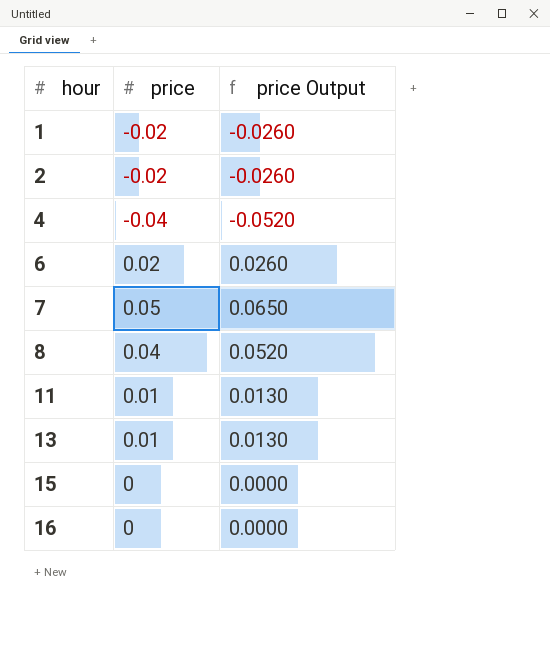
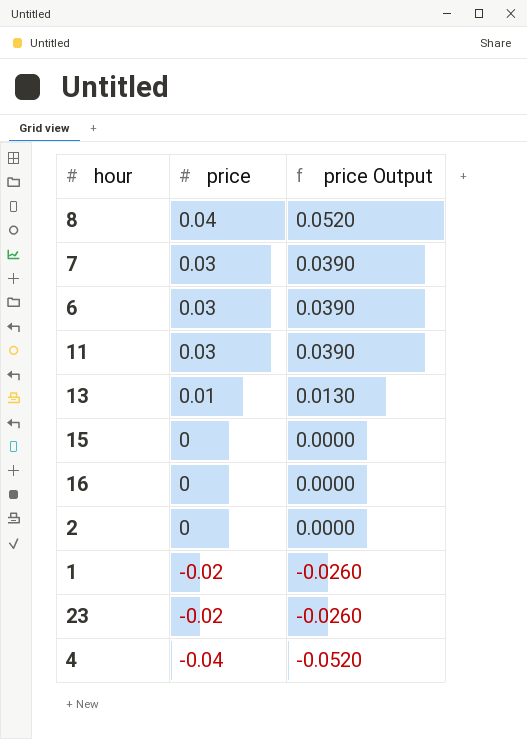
row order: hour ascending -> price descending
7 | price: 0.05 -> 0.03
7 | price Output: 0.0650 -> 0.0390
6 | price: 0.02 -> 0.03
6 | price Output: 0.0260 -> 0.0390
11 | price: 0.01 -> 0.03
11 | price Output: 0.0130 -> 0.0390
2 | price: -0.02 -> 0
2 | price Output: -0.0260 -> 0.0000
row 23: none -> -0.02 | -0.0260

